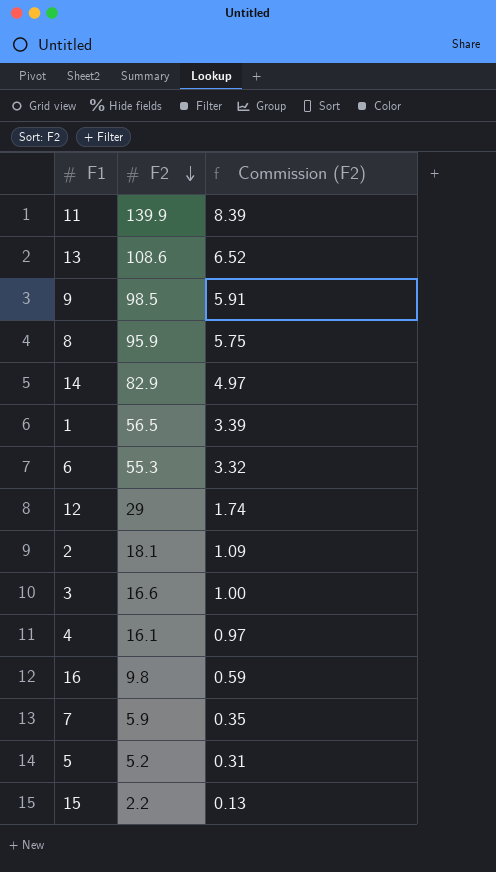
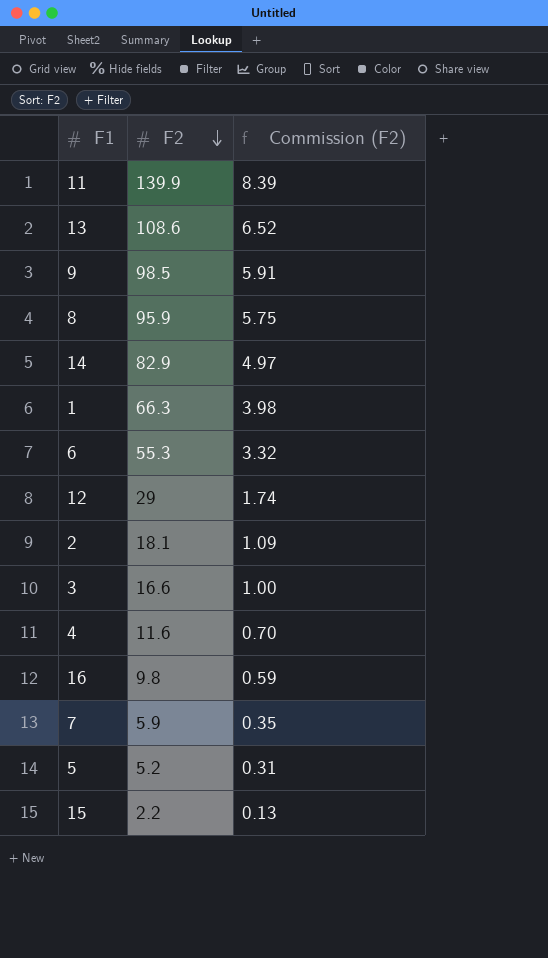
1 | F2: 56.5 -> 66.3
1 | Commission (F2): 3.39 -> 3.98
4 | F2: 16.1 -> 11.6
4 | Commission (F2): 0.97 -> 0.70

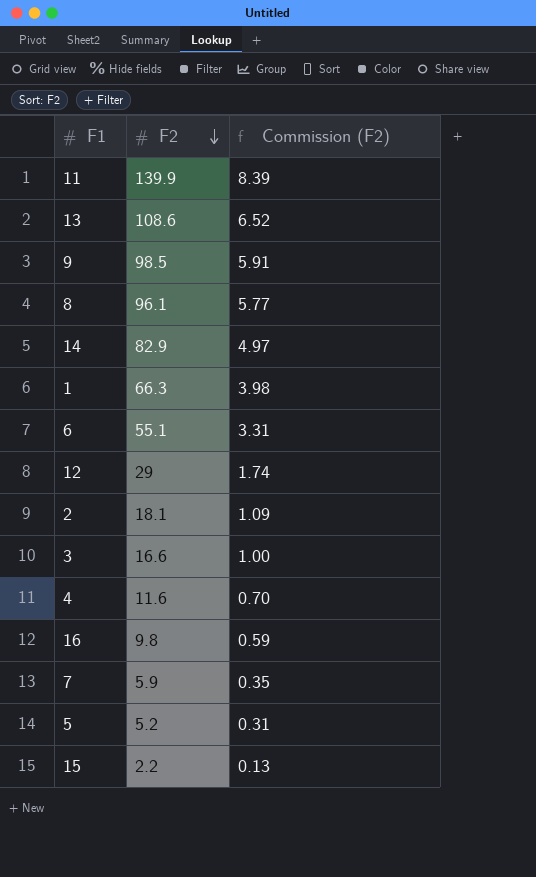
8 | F2: 95.9 -> 96.1
8 | Commission (F2): 5.75 -> 5.77
6 | F2: 55.3 -> 55.1
6 | Commission (F2): 3.32 -> 3.31

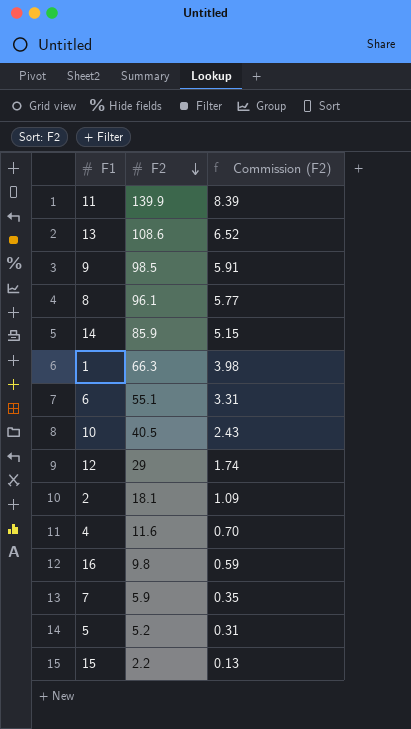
row 3: 16.6 | 1.00 -> none
14 | F2: 82.9 -> 85.9
14 | Commission (F2): 4.97 -> 5.15
row 10: none -> 40.5 | 2.43

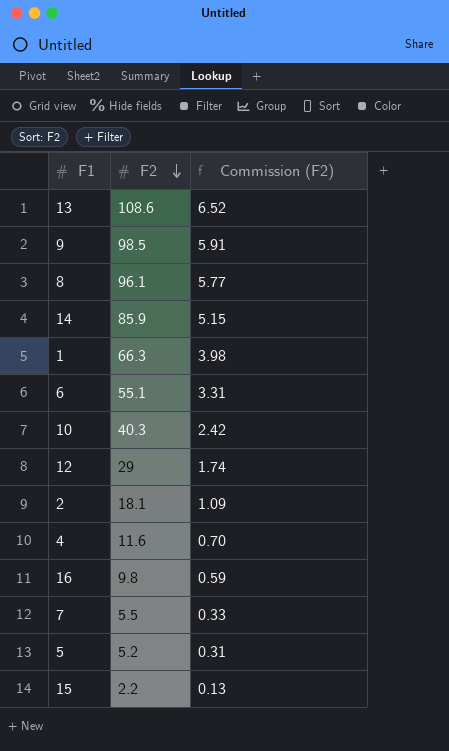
row 11: 139.9 | 8.39 -> none
10 | F2: 40.5 -> 40.3
10 | Commission (F2): 2.43 -> 2.42
7 | F2: 5.9 -> 5.5
7 | Commission (F2): 0.35 -> 0.33

